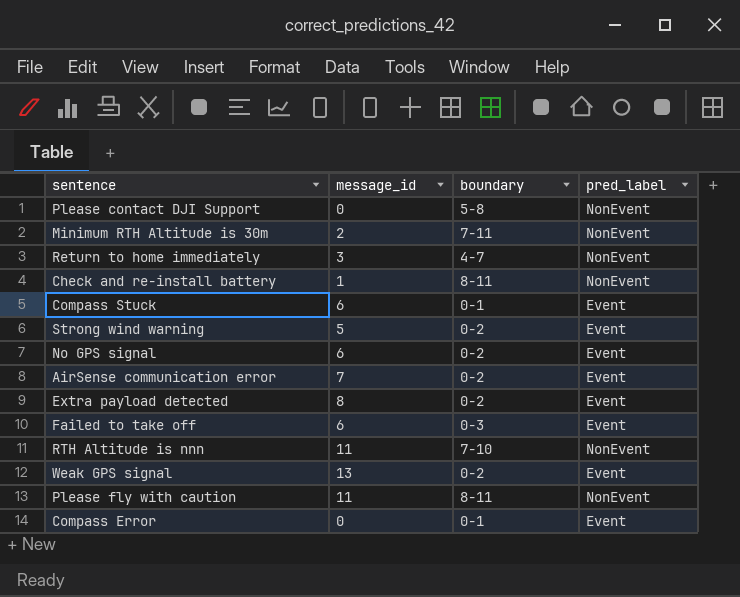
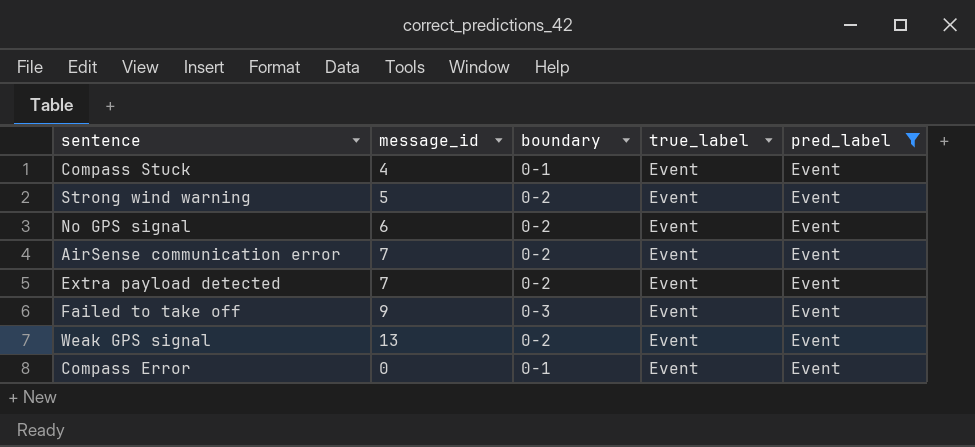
filter: none -> pred_label = Event
column true_label | position: none -> 4
Compass Stuck | message_id: 6 -> 4
Extra payload detected | message_id: 8 -> 7
Failed to take off | message_id: 6 -> 9

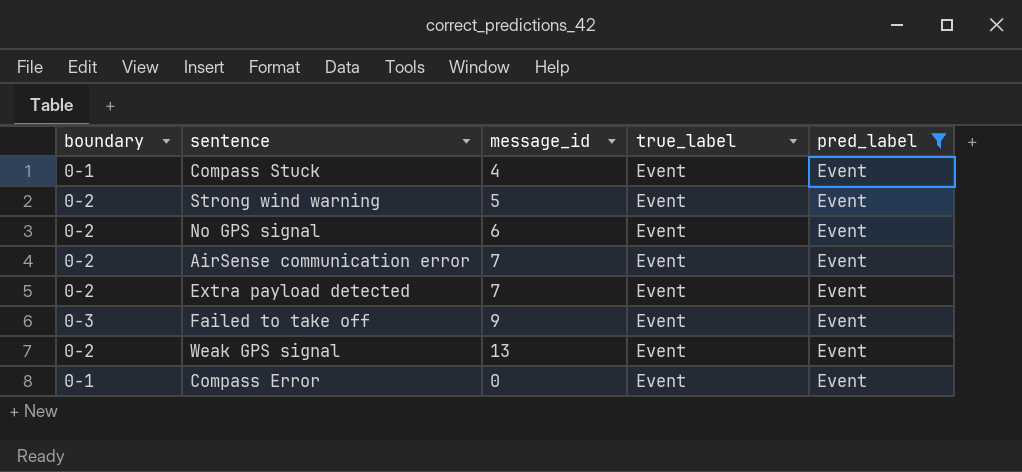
column boundary | position: 3 -> 1

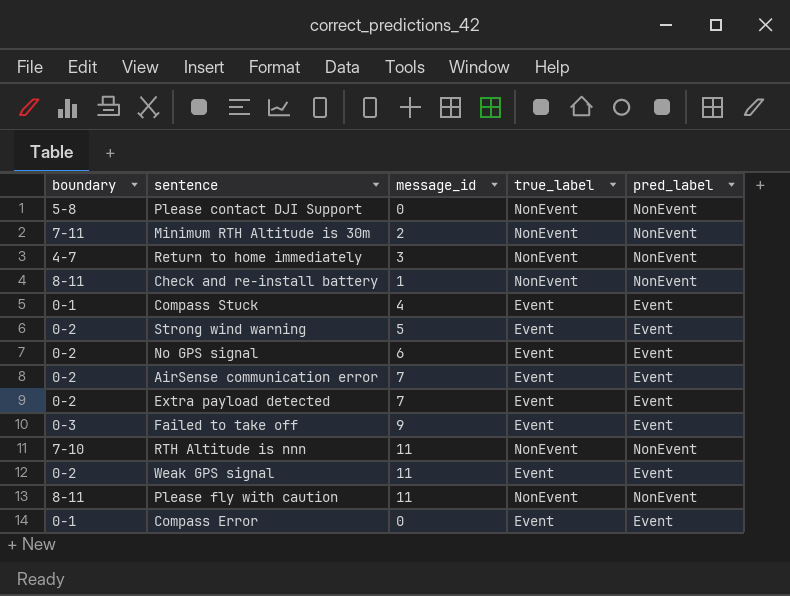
filter: pred_label = Event -> none
Weak GPS signal | message_id: 13 -> 11

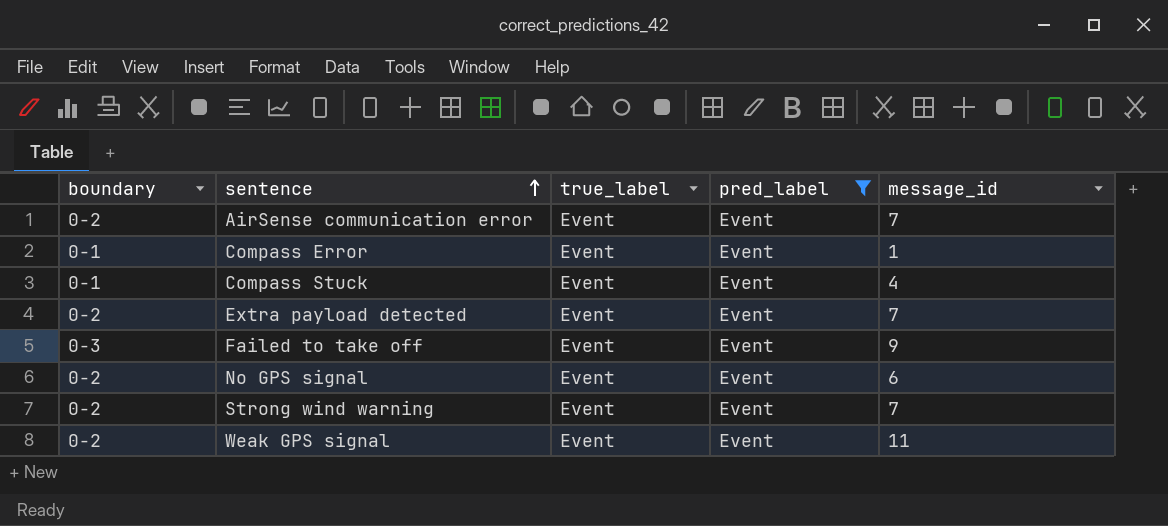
filter: none -> pred_label = Event
row order: none -> sentence ascending
column message_id | position: 3 -> 5
Compass Error | message_id: 0 -> 1
Strong wind warning | message_id: 5 -> 7

